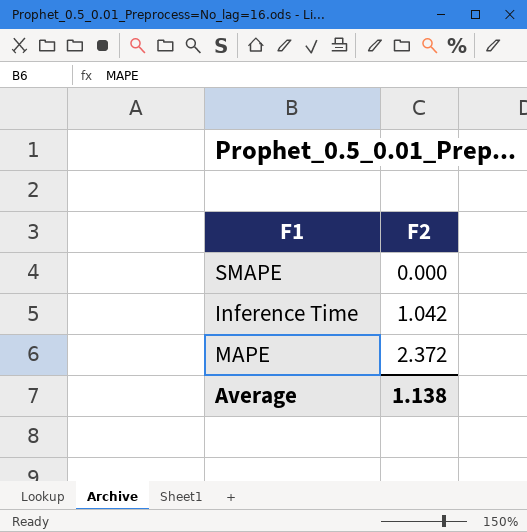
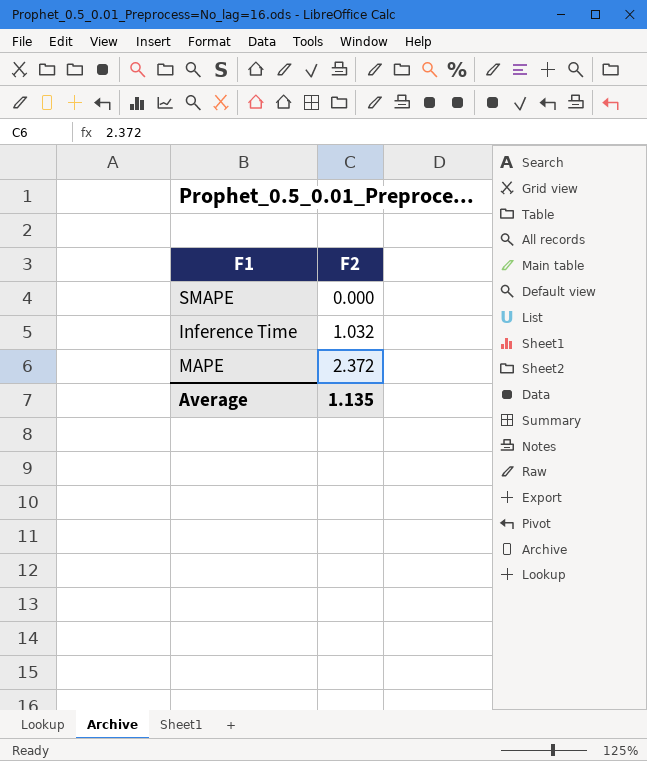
Inference Time | F2: 1.042 -> 1.032
Average | F2: 1.138 -> 1.135

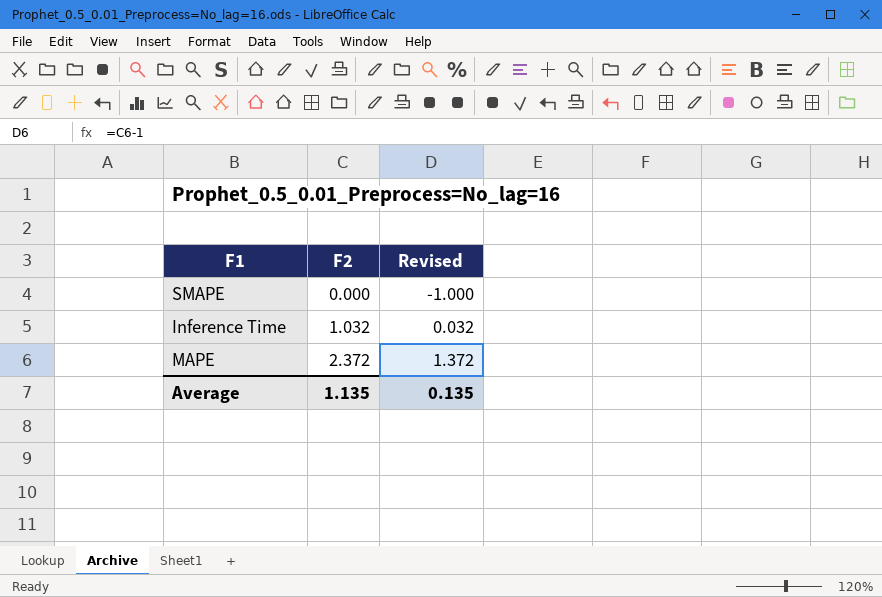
column Revised | formula: none -> [F2] - 1

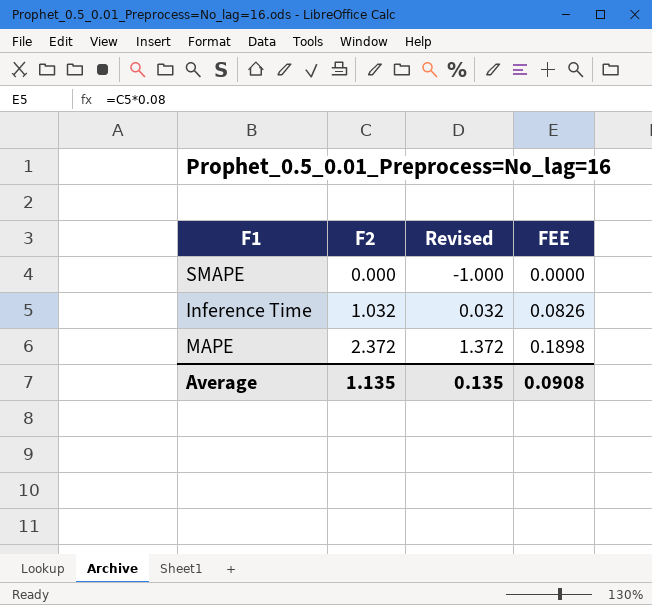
column FEE | formula: none -> [F2] * 0.08

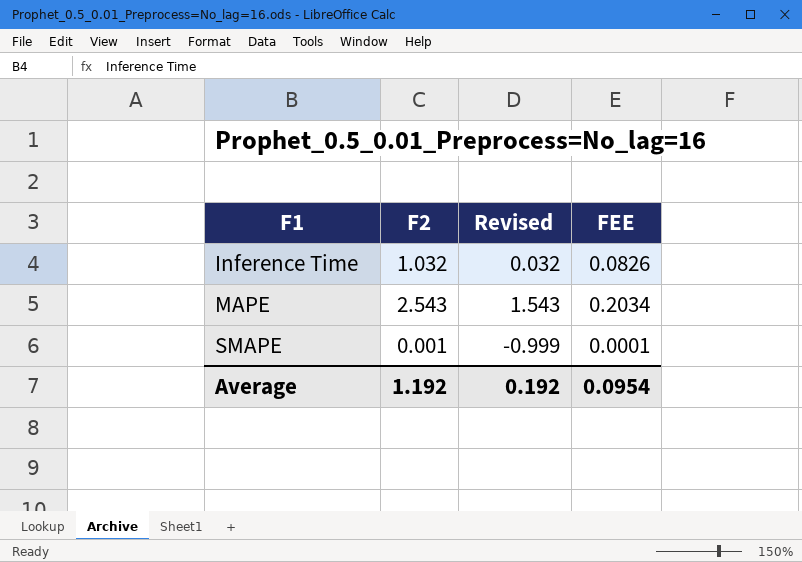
row order: F2 ascending -> F1 ascending
MAPE | F2: 2.372 -> 2.543
MAPE | Revised: 1.372 -> 1.543
MAPE | FEE: 0.1898 -> 0.2034
SMAPE | F2: 0.000 -> 0.001
SMAPE | Revised: -1.000 -> -0.999
SMAPE | FEE: 0.0000 -> 0.0001
Average | F2: 1.135 -> 1.192
Average | Revised: 0.135 -> 0.192
Average | FEE: 0.0908 -> 0.0954

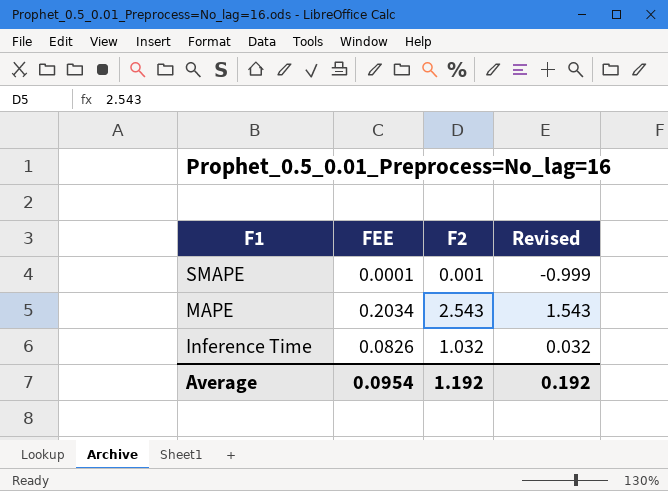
row order: F1 ascending -> F1 descending
column FEE | position: 4 -> 2

